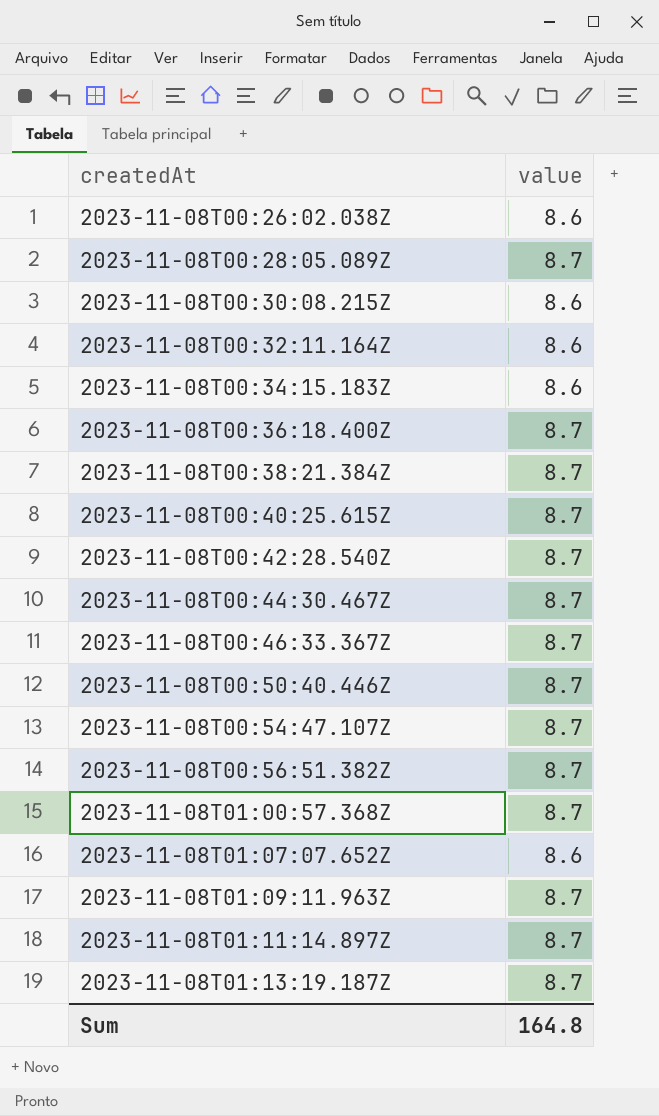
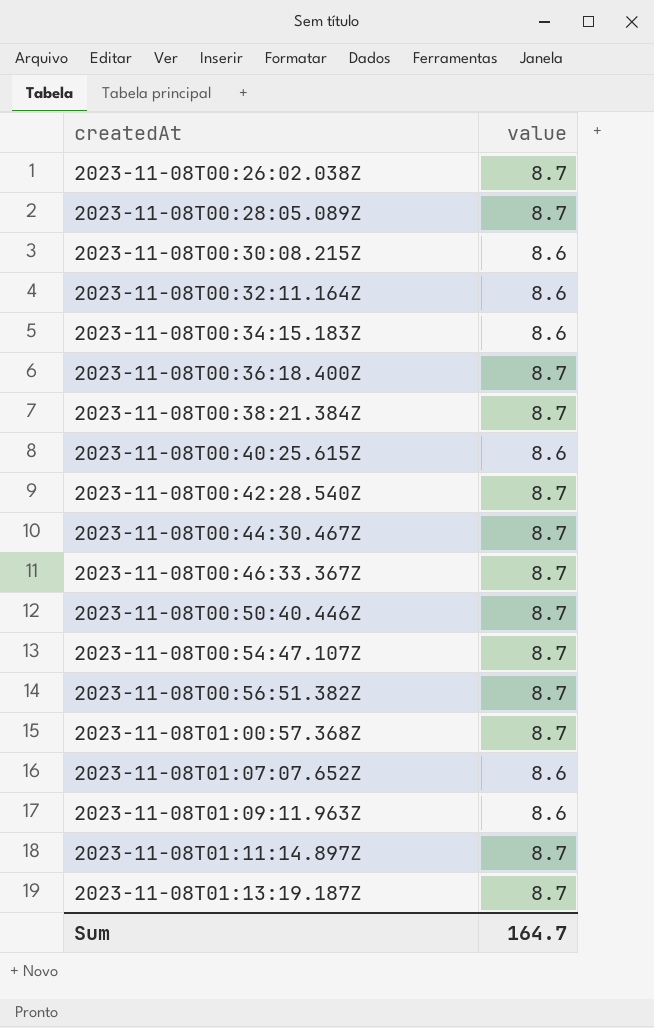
2023-11-08T00:26:02.038Z | value: 8.6 -> 8.7
2023-11-08T00:40:25.615Z | value: 8.7 -> 8.6
2023-11-08T01:09:11.963Z | value: 8.7 -> 8.6
Sum | value: 164.8 -> 164.7

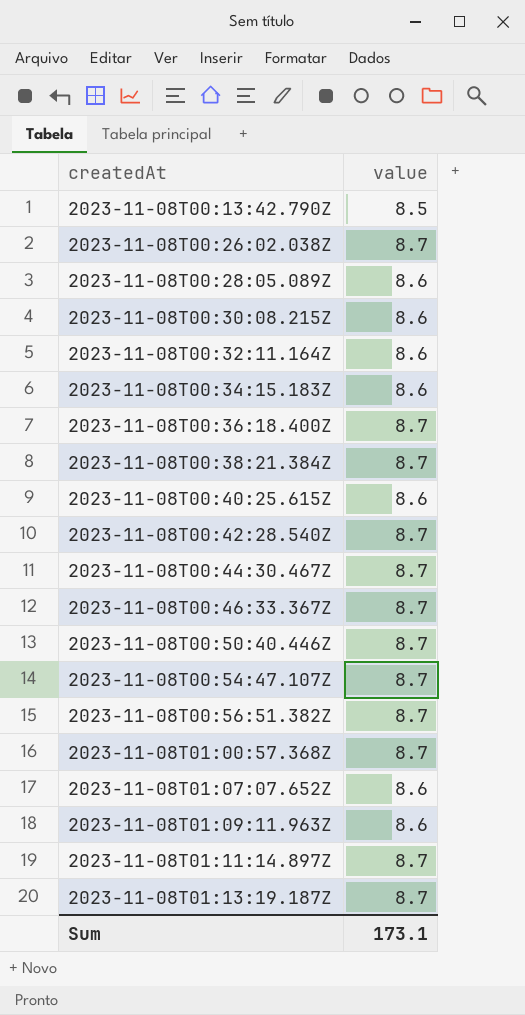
row 2023-11-08T00:13:42.790Z: none -> 8.5
2023-11-08T00:28:05.089Z | value: 8.7 -> 8.6
Sum | value: 164.7 -> 173.1

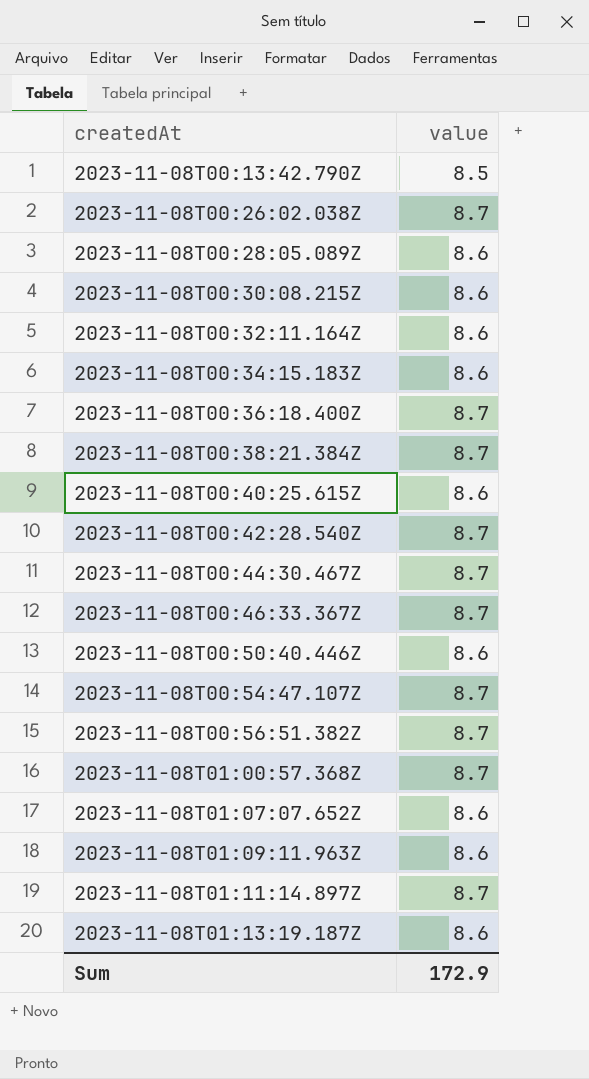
2023-11-08T00:50:40.446Z | value: 8.7 -> 8.6
2023-11-08T01:13:19.187Z | value: 8.7 -> 8.6
Sum | value: 173.1 -> 172.9

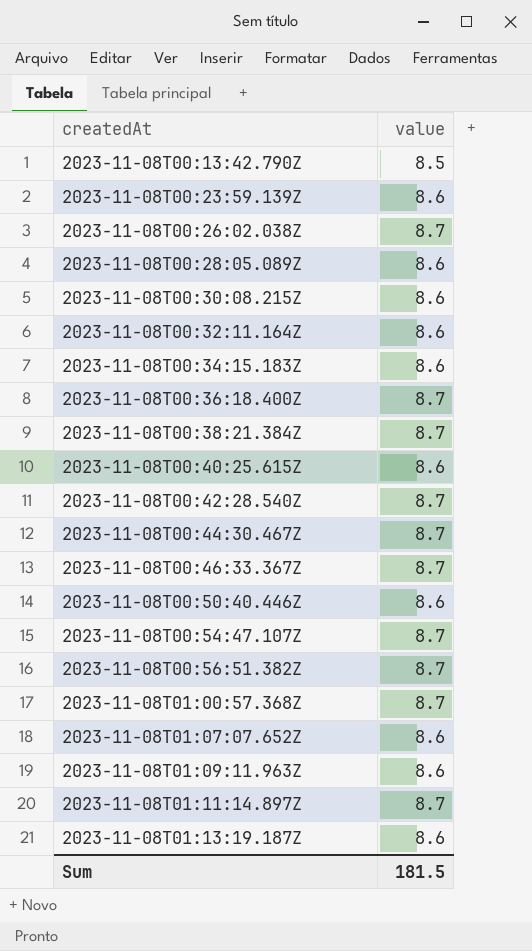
row 2023-11-08T00:23:59.139Z: none -> 8.6
Sum | value: 172.9 -> 181.5

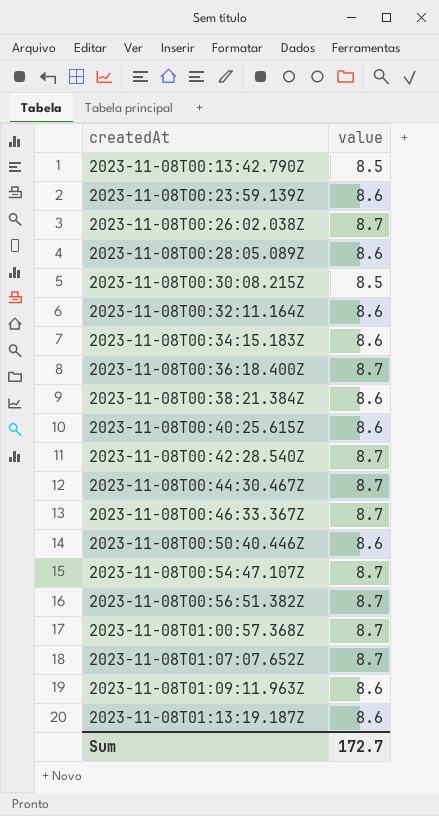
row 2023-11-08T01:11:14.897Z: 8.7 -> none
2023-11-08T00:30:08.215Z | value: 8.6 -> 8.5
2023-11-08T00:38:21.384Z | value: 8.7 -> 8.6
2023-11-08T01:07:07.652Z | value: 8.6 -> 8.7
Sum | value: 181.5 -> 172.7

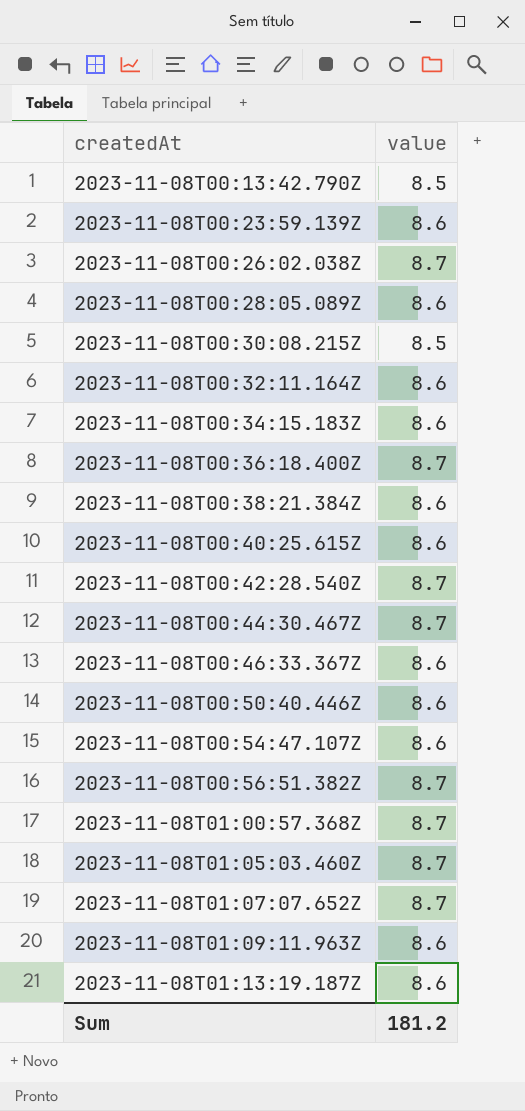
2023-11-08T00:46:33.367Z | value: 8.7 -> 8.6
2023-11-08T00:54:47.107Z | value: 8.7 -> 8.6
row 2023-11-08T01:05:03.460Z: none -> 8.7
Sum | value: 172.7 -> 181.2

